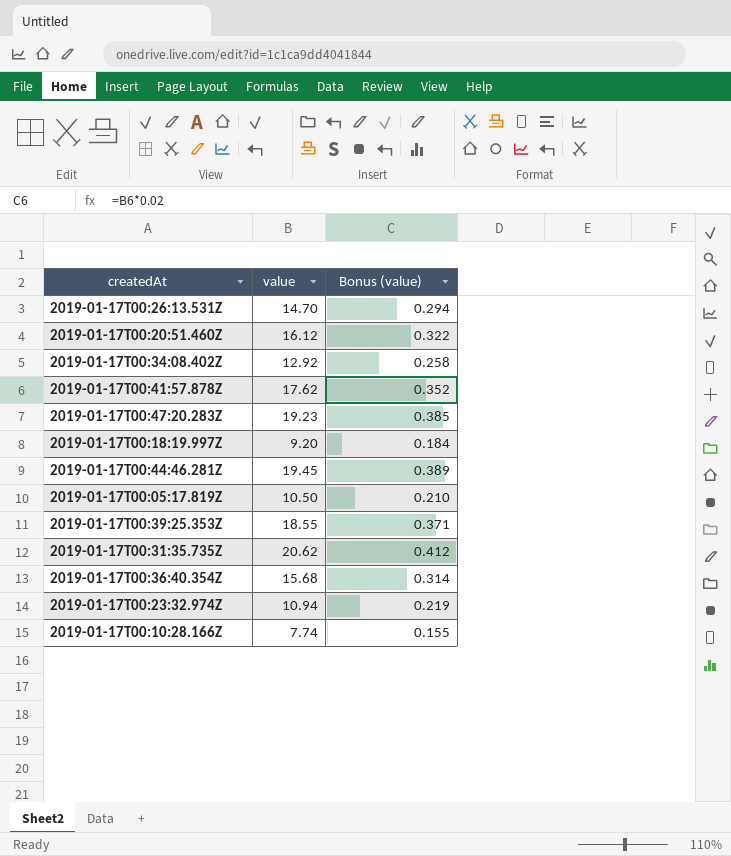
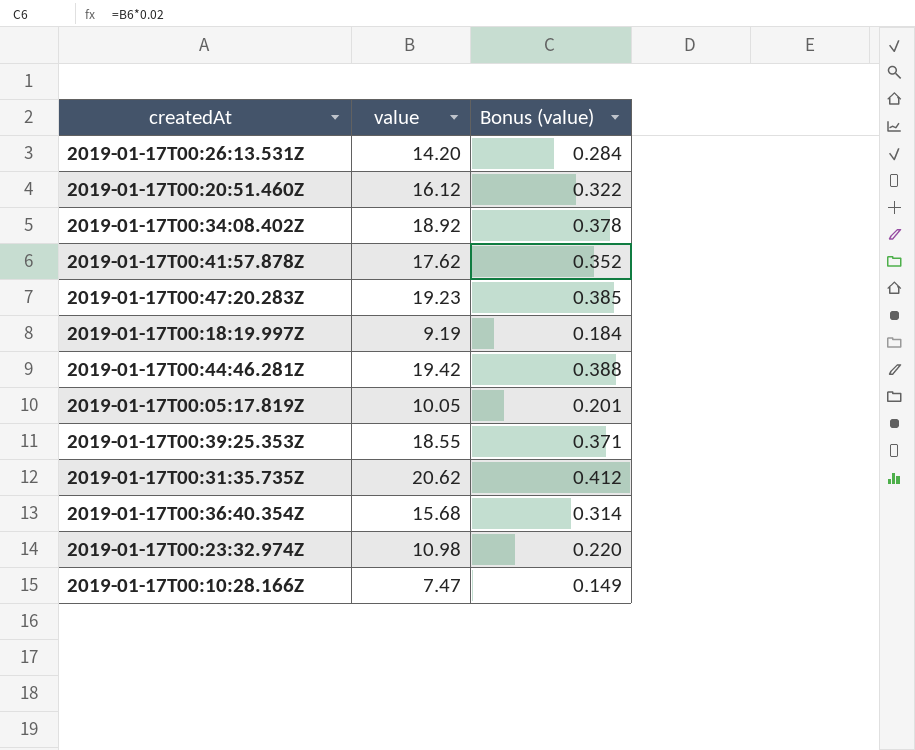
2019-01-17T00:26:13.531Z | value: 14.70 -> 14.20
2019-01-17T00:26:13.531Z | Bonus (value): 0.294 -> 0.284
2019-01-17T00:34:08.402Z | value: 12.92 -> 18.92
2019-01-17T00:34:08.402Z | Bonus (value): 0.258 -> 0.378
2019-01-17T00:18:19.997Z | value: 9.20 -> 9.19
2019-01-17T00:44:46.281Z | value: 19.45 -> 19.42
2019-01-17T00:44:46.281Z | Bonus (value): 0.389 -> 0.388
2019-01-17T00:05:17.819Z | value: 10.50 -> 10.05
2019-01-17T00:05:17.819Z | Bonus (value): 0.210 -> 0.201
2019-01-17T00:23:32.974Z | value: 10.94 -> 10.98
2019-01-17T00:23:32.974Z | Bonus (value): 0.219 -> 0.220
2019-01-17T00:10:28.166Z | value: 7.74 -> 7.47
2019-01-17T00:10:28.166Z | Bonus (value): 0.155 -> 0.149

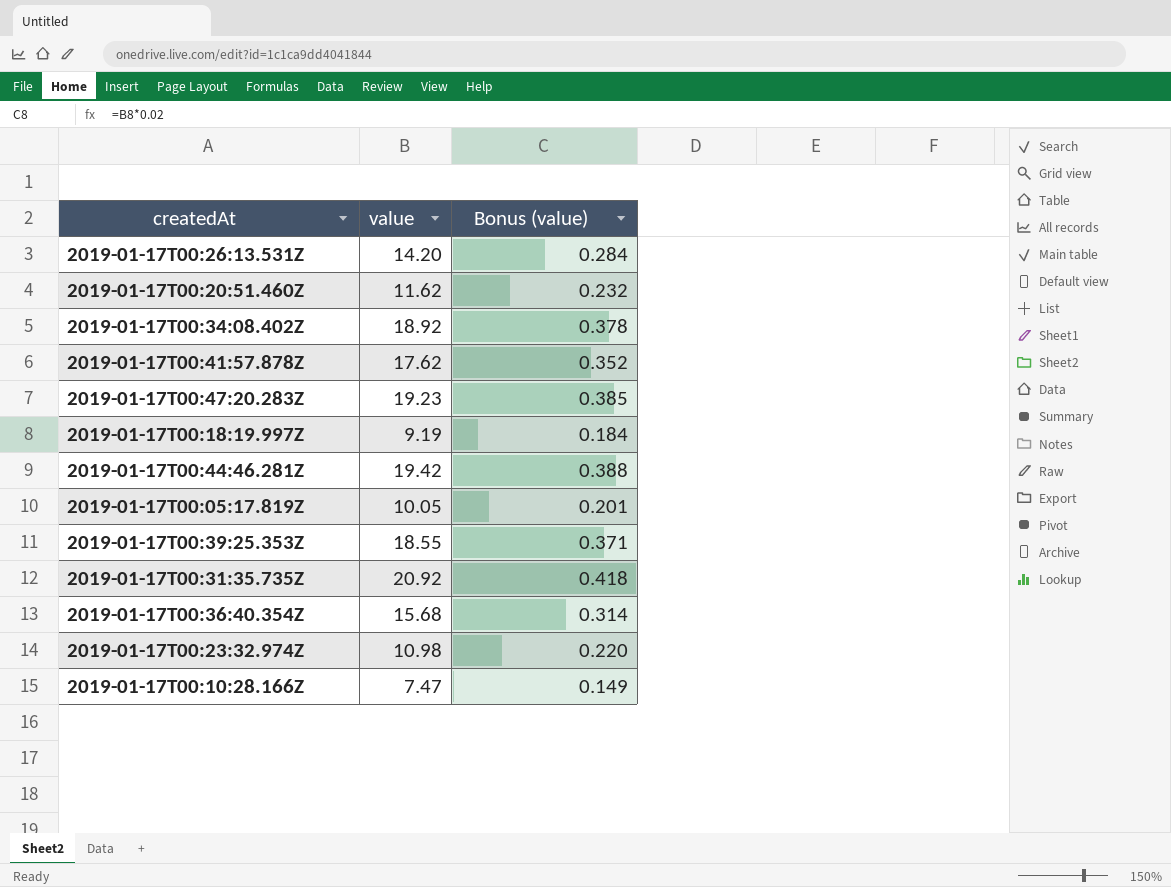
2019-01-17T00:20:51.460Z | value: 16.12 -> 11.62
2019-01-17T00:20:51.460Z | Bonus (value): 0.322 -> 0.232
2019-01-17T00:31:35.735Z | value: 20.62 -> 20.92
2019-01-17T00:31:35.735Z | Bonus (value): 0.412 -> 0.418

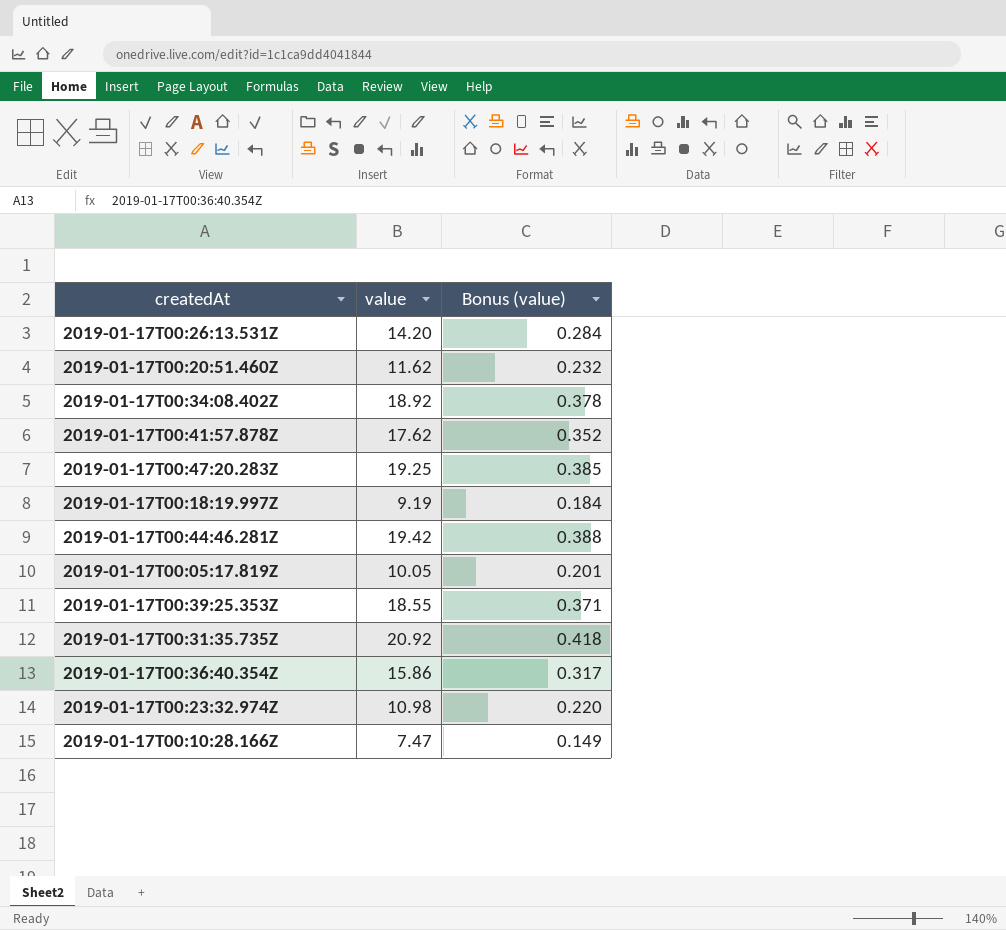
2019-01-17T00:47:20.283Z | value: 19.23 -> 19.25
2019-01-17T00:36:40.354Z | value: 15.68 -> 15.86
2019-01-17T00:36:40.354Z | Bonus (value): 0.314 -> 0.317

